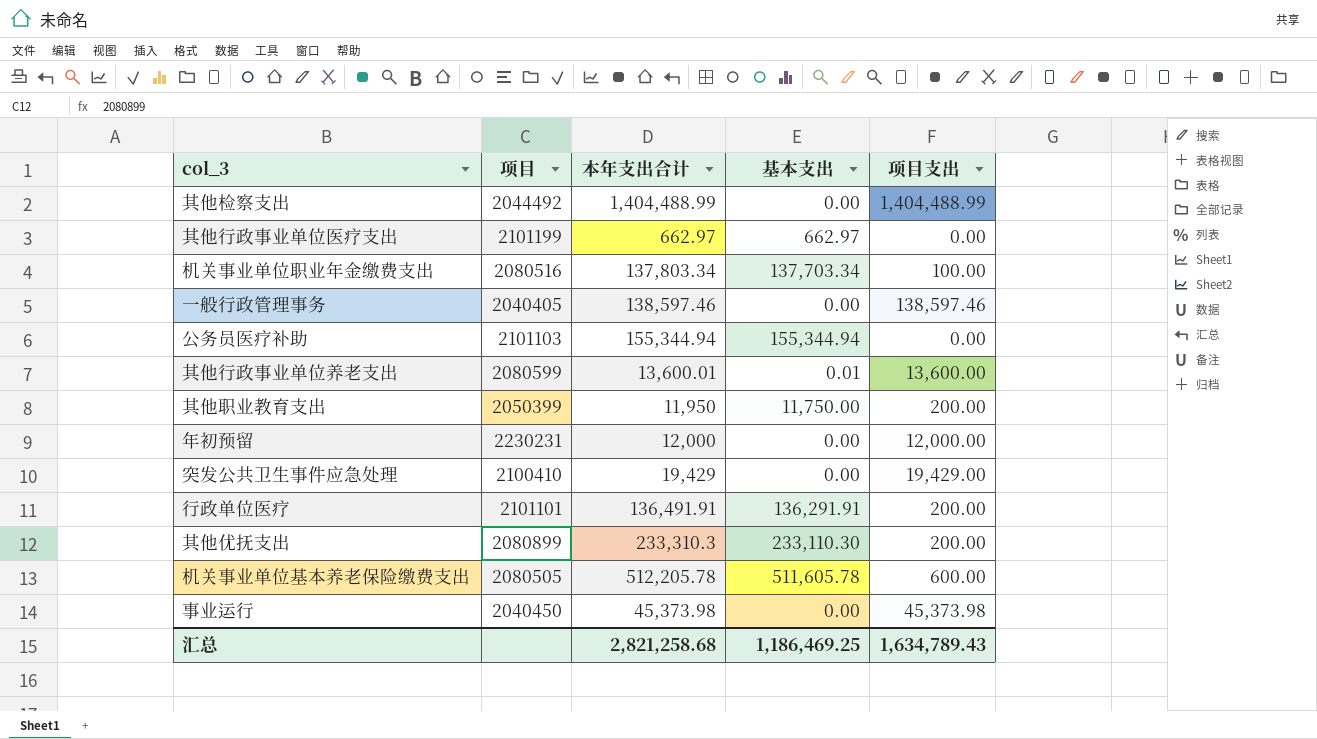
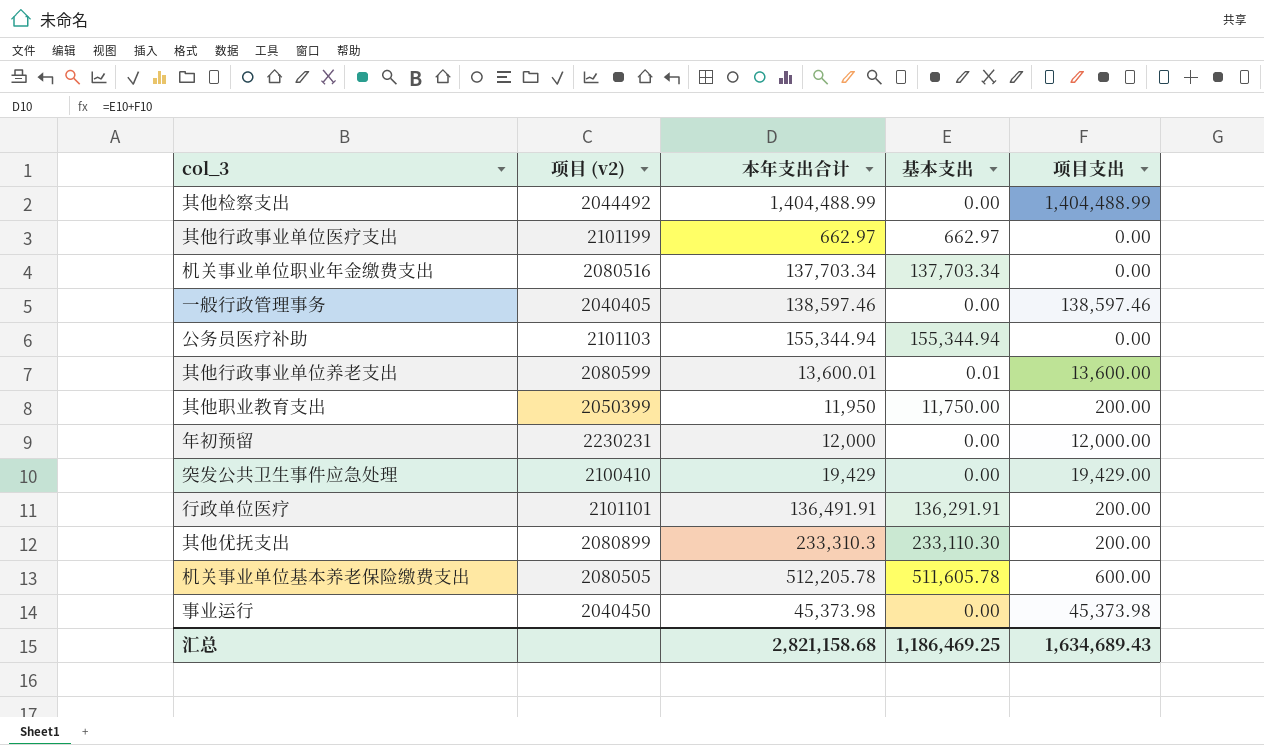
column name: 项目 -> 项目 (v2)
机关事业单位职业年金缴费支出 | 本年支出合计: 137,803.34 -> 137,703.34
机关事业单位职业年金缴费支出 | 项目支出: 100.00 -> 0.00
汇总 | 本年支出合计: 2,821,258.68 -> 2,821,158.68
汇总 | 项目支出: 1,634,789.43 -> 1,634,689.43

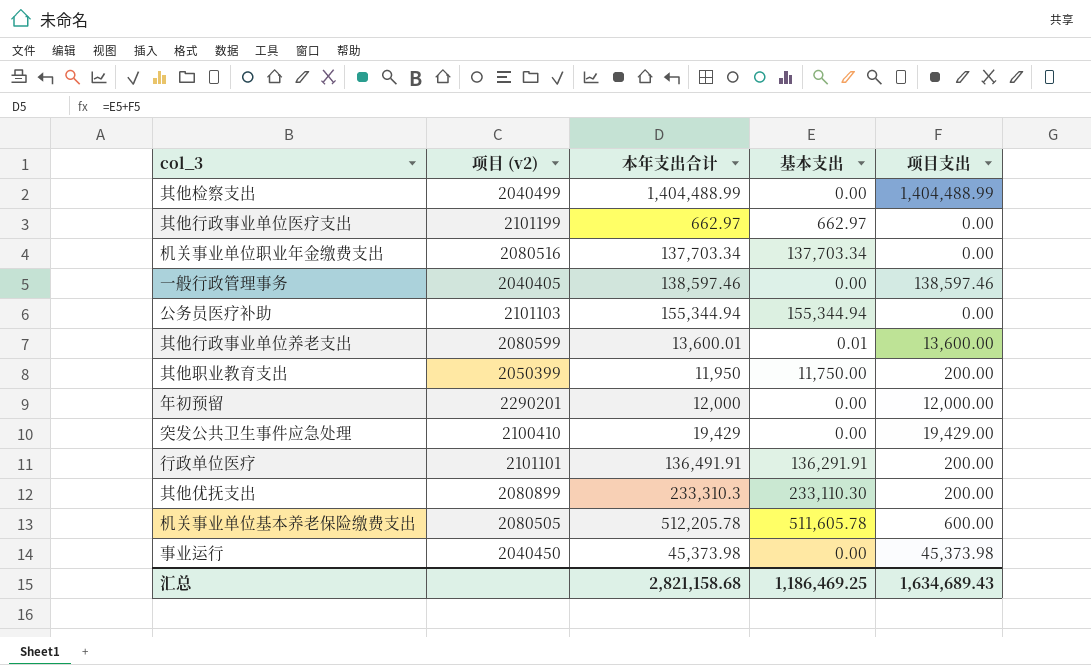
其他检察支出 | 项目 (v2): 2044492 -> 2040499
年初预留 | 项目 (v2): 2230231 -> 2290201

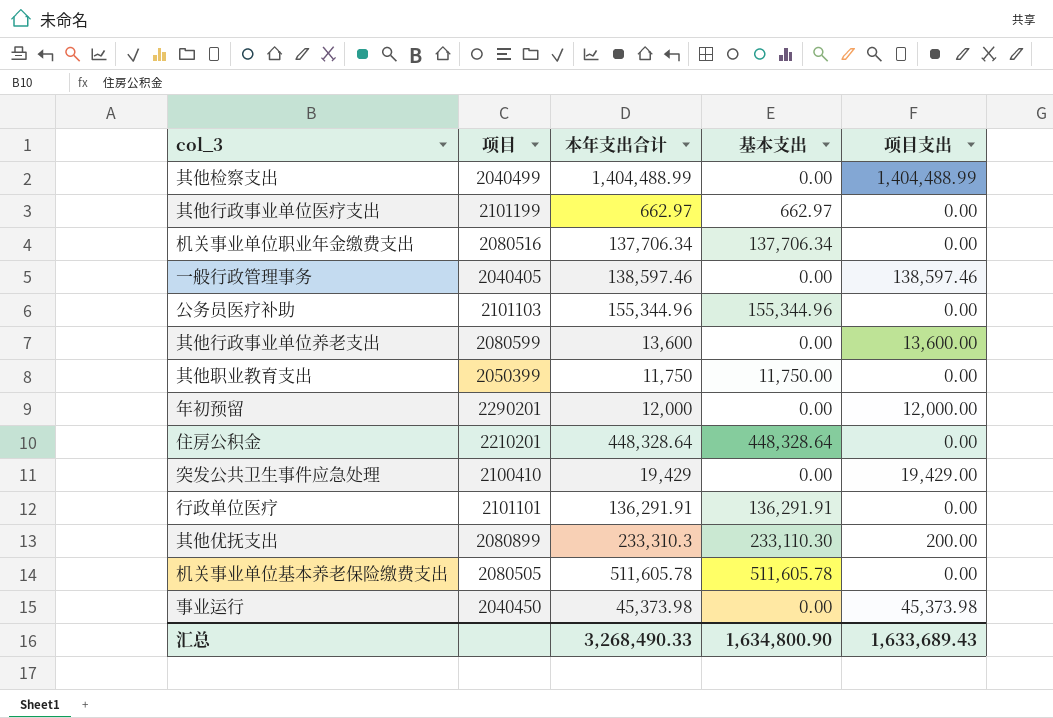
column name: 项目 (v2) -> 项目
机关事业单位职业年金缴费支出 | 本年支出合计: 137,703.34 -> 137,706.34
机关事业单位职业年金缴费支出 | 基本支出: 137,703.34 -> 137,706.34
公务员医疗补助 | 本年支出合计: 155,344.94 -> 155,344.96
公务员医疗补助 | 基本支出: 155,344.94 -> 155,344.96
其他行政事业单位养老支出 | 本年支出合计: 13,600.01 -> 13,600
其他行政事业单位养老支出 | 基本支出: 0.01 -> 0.00
其他职业教育支出 | 本年支出合计: 11,950 -> 11,750
其他职业教育支出 | 项目支出: 200.00 -> 0.00
row 住房公积金: none -> 2210201 | 448,328.64 | 448,328.64 | 0.00
行政单位医疗 | 本年支出合计: 136,491.91 -> 136,291.91
行政单位医疗 | 项目支出: 200.00 -> 0.00
机关事业单位基本养老保险缴费支出 | 本年支出合计: 512,205.78 -> 511,605.78
机关事业单位基本养老保险缴费支出 | 项目支出: 600.00 -> 0.00
汇总 | 本年支出合计: 2,821,158.68 -> 3,268,490.33
汇总 | 基本支出: 1,186,469.25 -> 1,634,800.90
汇总 | 项目支出: 1,634,689.43 -> 1,633,689.43

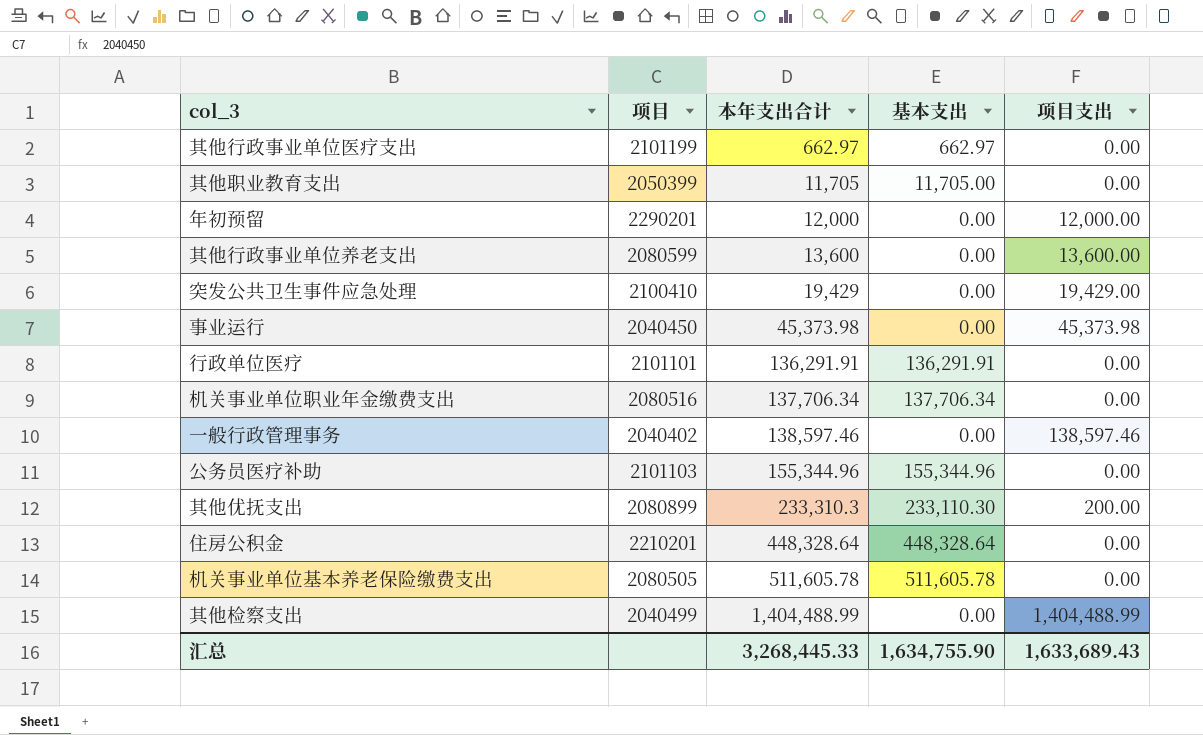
row order: none -> 本年支出合计 ascending
其他职业教育支出 | 本年支出合计: 11,750 -> 11,705
其他职业教育支出 | 基本支出: 11,750.00 -> 11,705.00
一般行政管理事务 | 项目: 2040405 -> 2040402
汇总 | 本年支出合计: 3,268,490.33 -> 3,268,445.33
汇总 | 基本支出: 1,634,800.90 -> 1,634,755.90

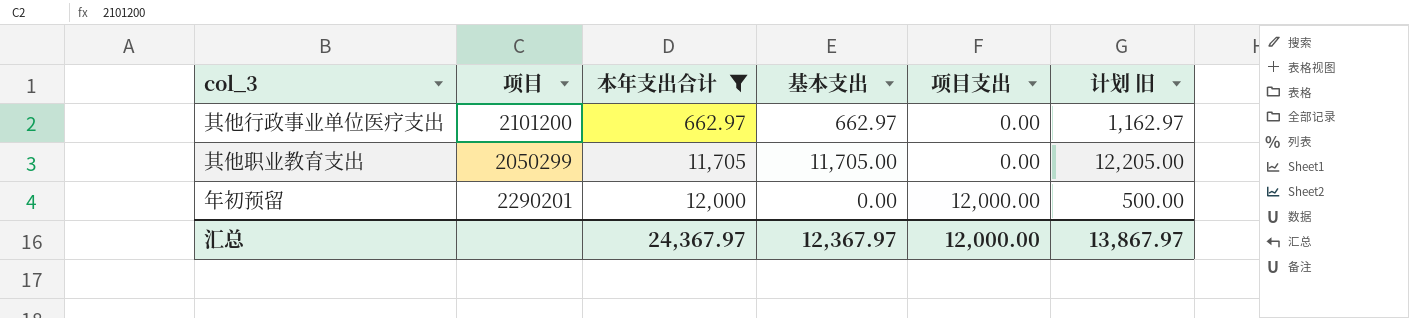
filter: none -> 本年支出合计 <= 12,000
column 计划 旧 | formula: none -> [基本支出] + 500
其他行政事业单位医疗支出 | 项目: 2101199 -> 2101200
其他职业教育支出 | 项目: 2050399 -> 2050299
汇总 | 本年支出合计: 3,268,445.33 -> 24,367.97
汇总 | 基本支出: 1,634,755.90 -> 12,367.97
汇总 | 项目支出: 1,633,689.43 -> 12,000.00

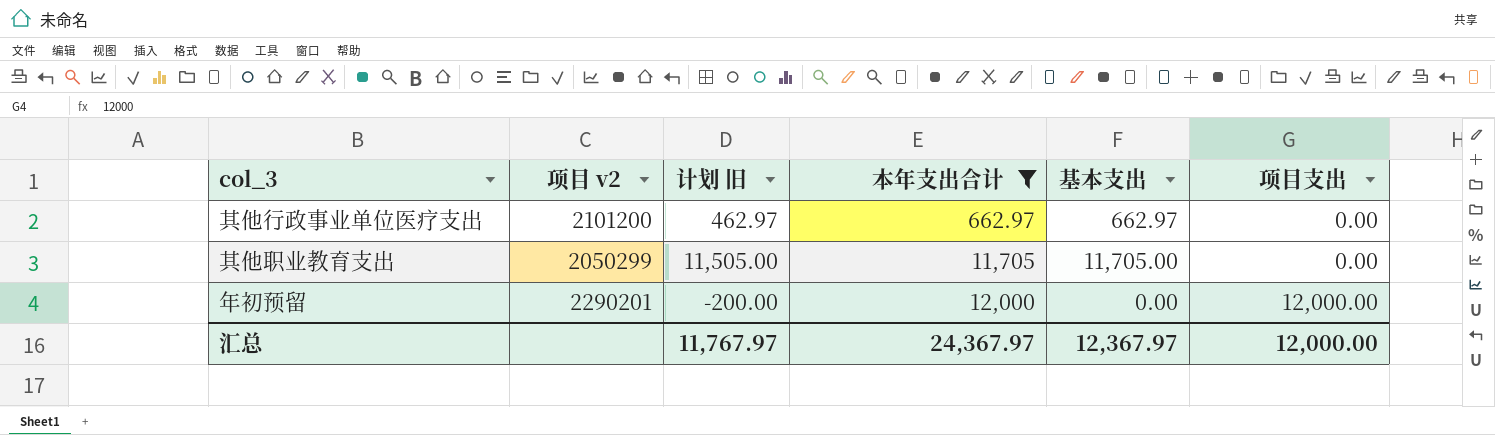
column name: 项目 -> 项目 v2
column 计划 旧 | formula: [基本支出] + 500 -> [基本支出] - 200
column 计划 旧 | position: 6 -> 3
汇总 | 计划 旧: 13,867.97 -> 11,767.97

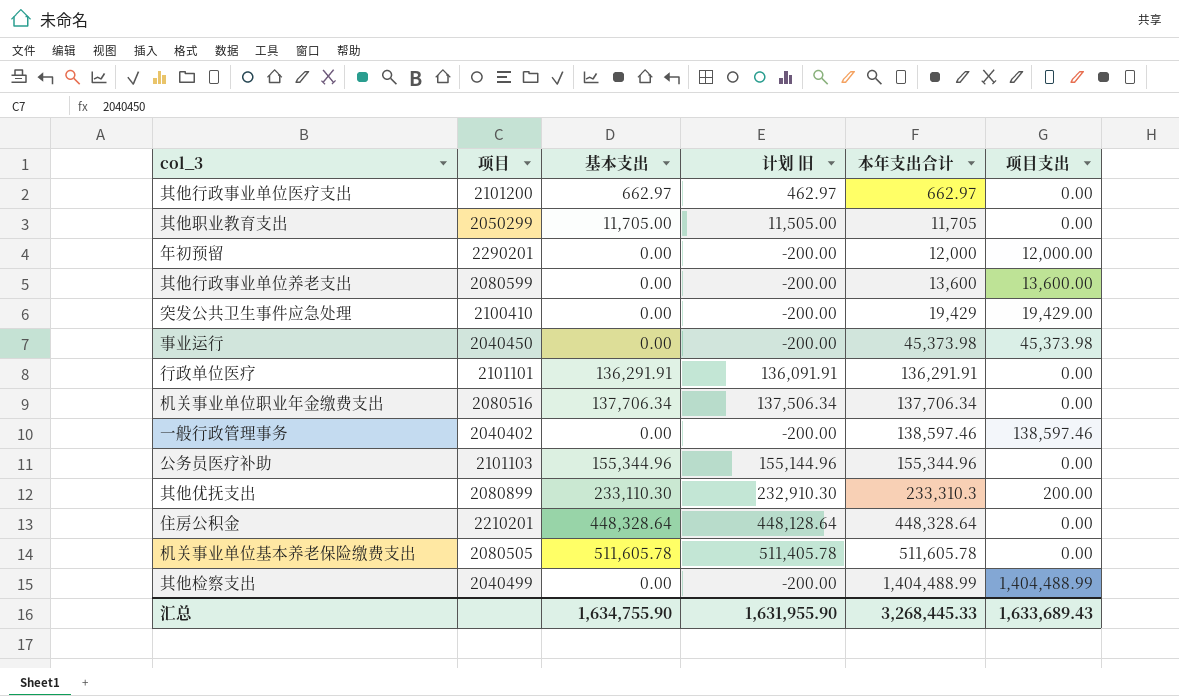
filter: 本年支出合计 <= 12,000 -> none
column name: 项目 v2 -> 项目
column 基本支出 | position: 5 -> 3
汇总 | 基本支出: 12,367.97 -> 1,634,755.90
汇总 | 计划 旧: 11,767.97 -> 1,631,955.90
汇总 | 本年支出合计: 24,367.97 -> 3,268,445.33
汇总 | 项目支出: 12,000.00 -> 1,633,689.43

